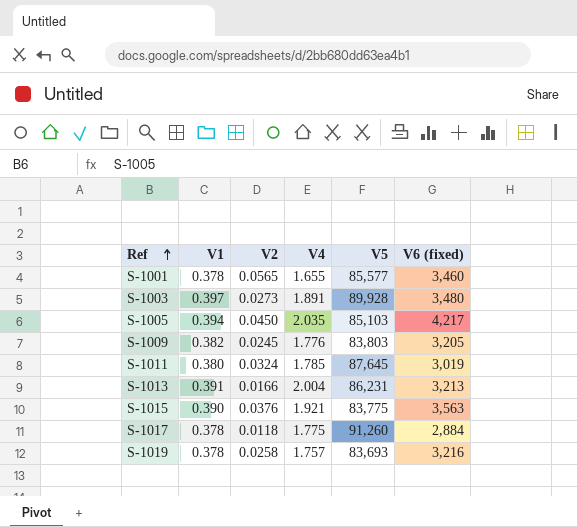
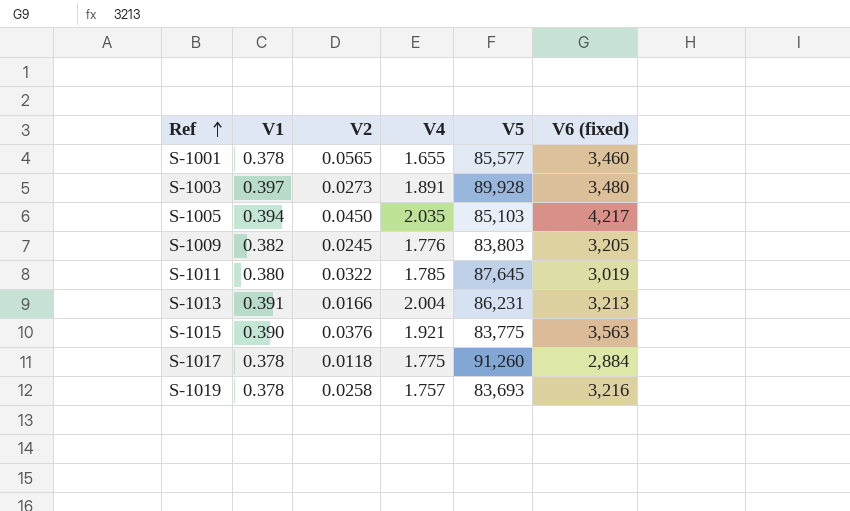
S-1011 | V2: 0.0324 -> 0.0322

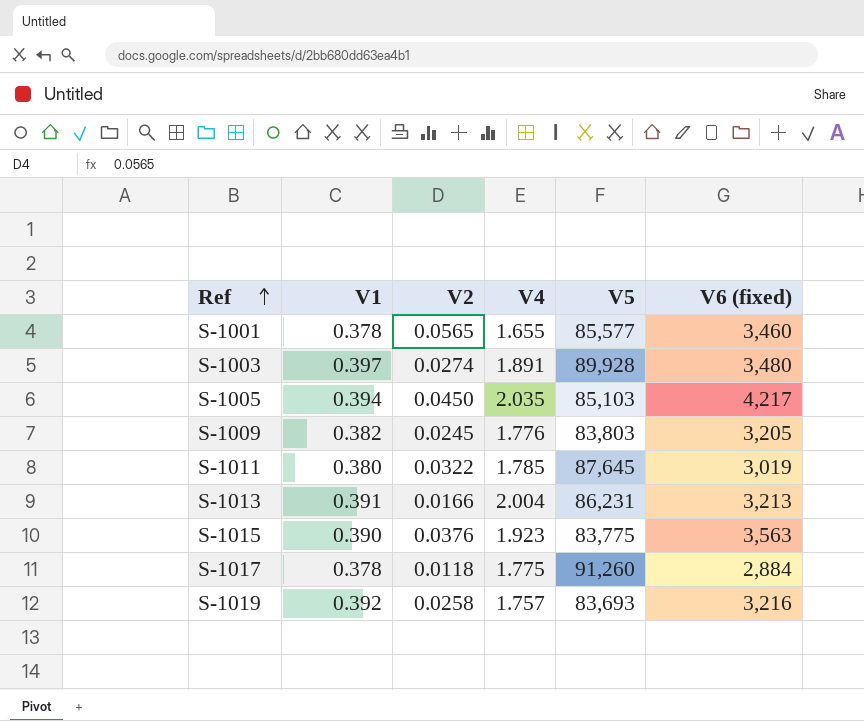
S-1003 | V2: 0.0273 -> 0.0274
S-1015 | V4: 1.921 -> 1.923
S-1019 | V1: 0.378 -> 0.392

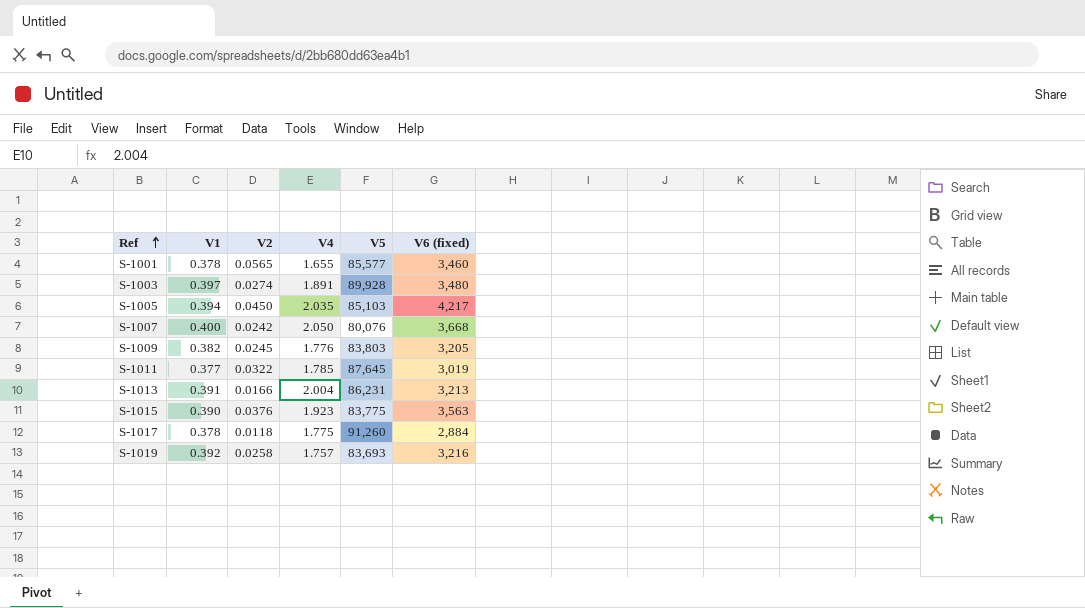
row S-1007: none -> 0.400 | 0.0242 | 2.050 | 80,076 | 3,668
S-1011 | V1: 0.380 -> 0.377

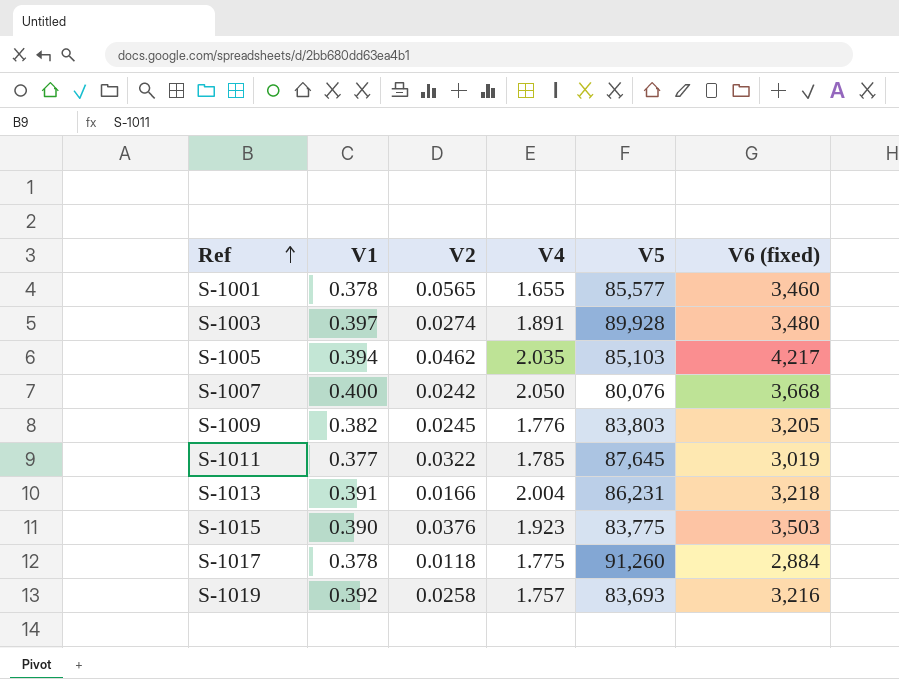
S-1005 | V2: 0.0450 -> 0.0462
S-1013 | V6 (fixed): 3,213 -> 3,218
S-1015 | V6 (fixed): 3,563 -> 3,503

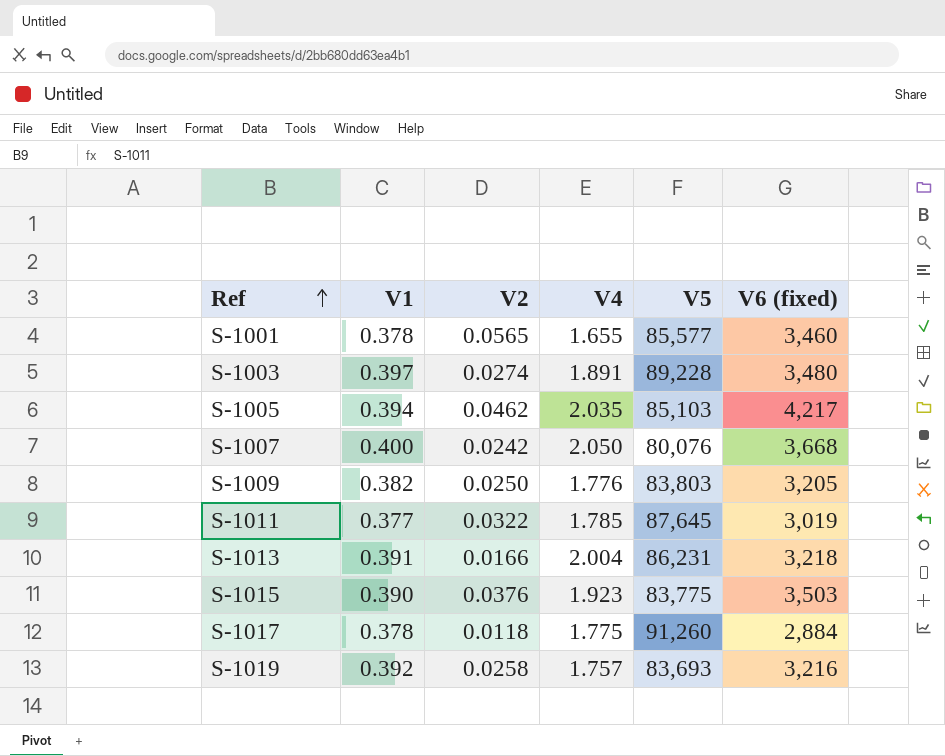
S-1003 | V5: 89,928 -> 89,228
S-1009 | V2: 0.0245 -> 0.0250

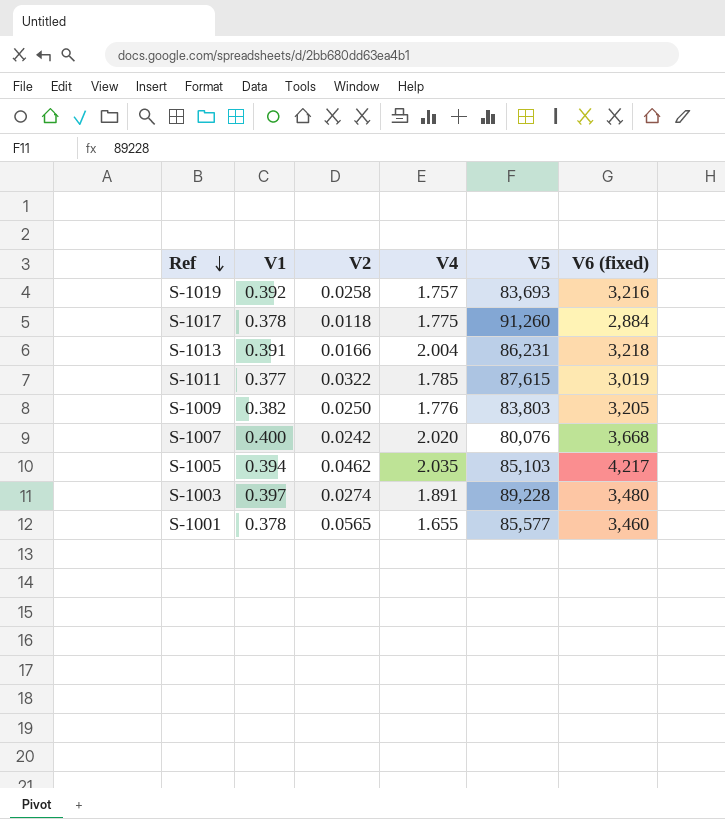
row order: Ref ascending -> Ref descending
row S-1015: 0.390 | 0.0376 | 1.923 | 83,775 | 3,503 -> none
S-1011 | V5: 87,645 -> 87,615
S-1007 | V4: 2.050 -> 2.020

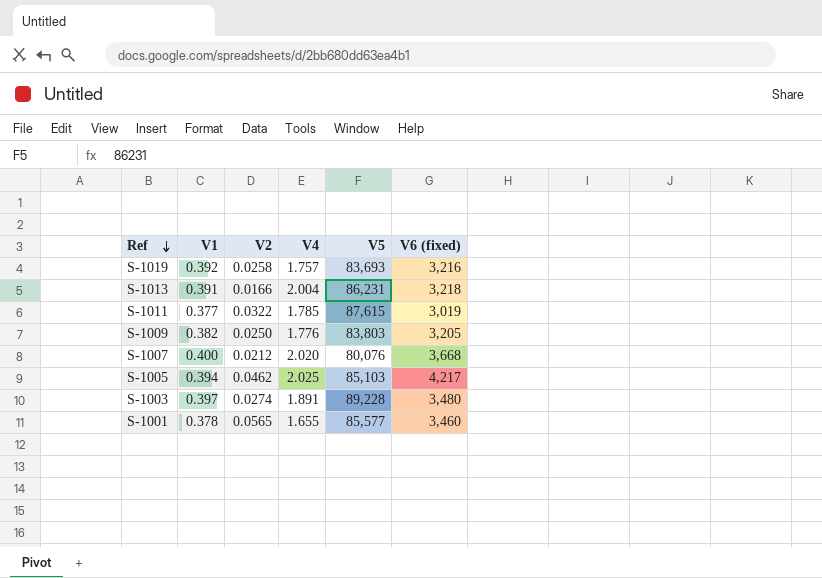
row S-1017: 0.378 | 0.0118 | 1.775 | 91,260 | 2,884 -> none
S-1007 | V2: 0.0242 -> 0.0212
S-1005 | V4: 2.035 -> 2.025

